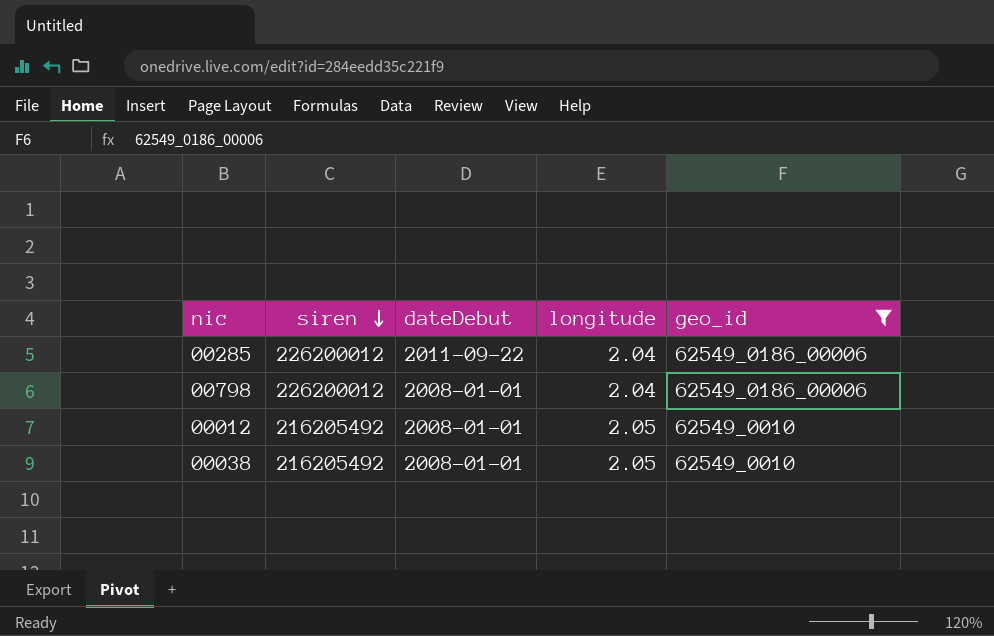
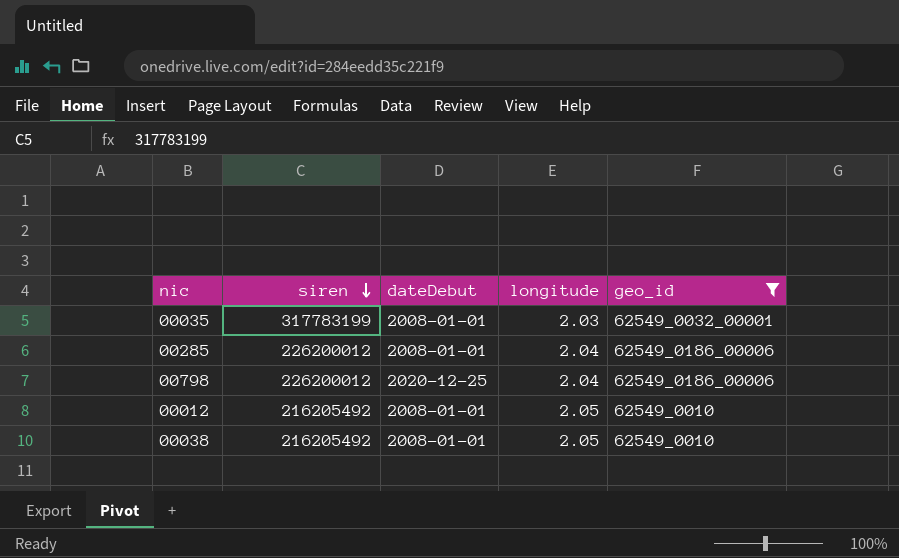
row 00035: none -> 317783199 | 2008-01-01 | 2.03 | 62549_0032_00001
00285 | dateDebut: 2011-09-22 -> 2008-01-01
00798 | dateDebut: 2008-01-01 -> 2020-12-25

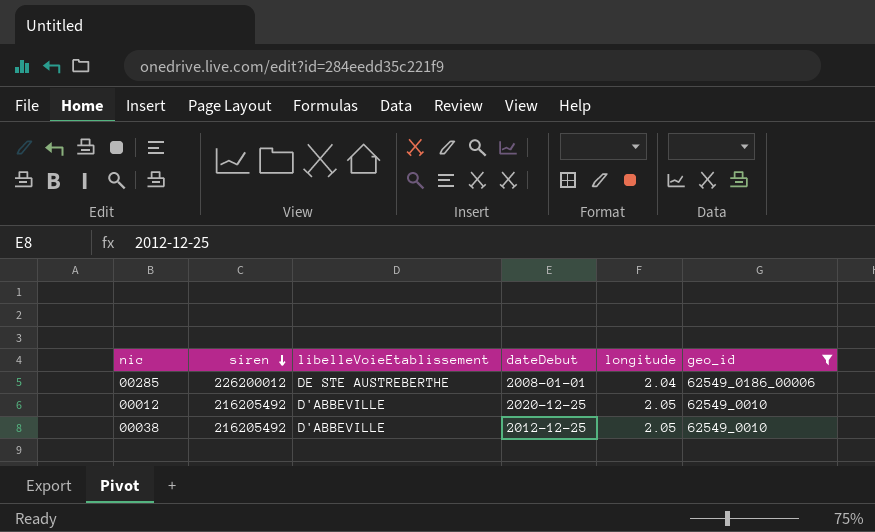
column libelleVoieEtablissement | position: none -> 3
row 00035: 317783199 | 2008-01-01 | 2.03 | 62549_0032_00001 -> none
row 00798: 226200012 | 2020-12-25 | 2.04 | 62549_0186_00006 -> none
00012 | dateDebut: 2008-01-01 -> 2020-12-25
00038 | dateDebut: 2008-01-01 -> 2012-12-25

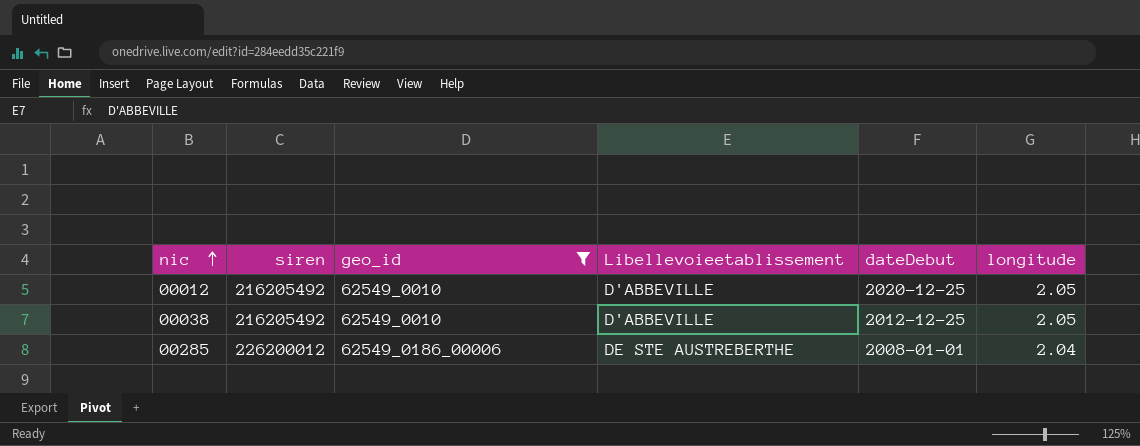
row order: siren descending -> nic ascending
column geo_id | position: 6 -> 3
column name: libelleVoieEtablissement -> Libellevoieetablissement

